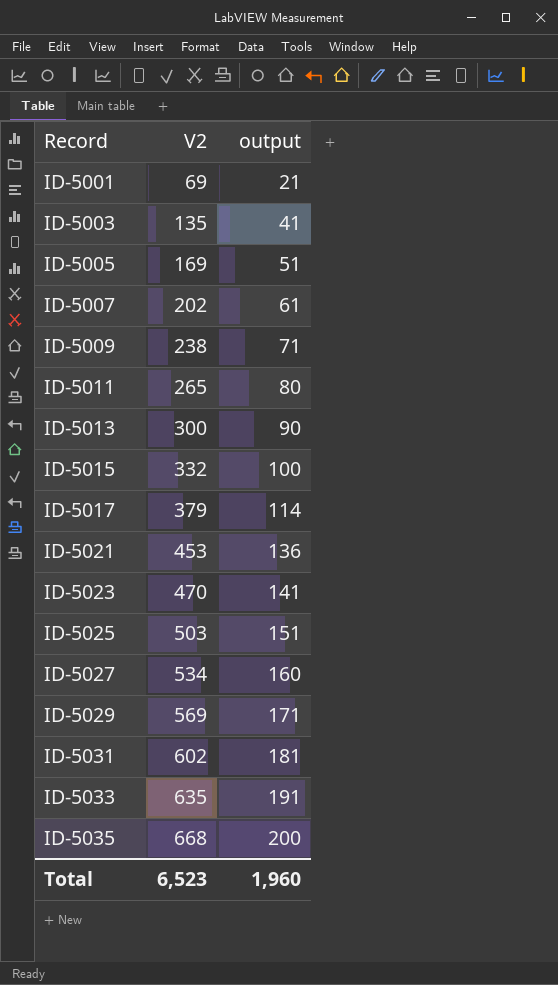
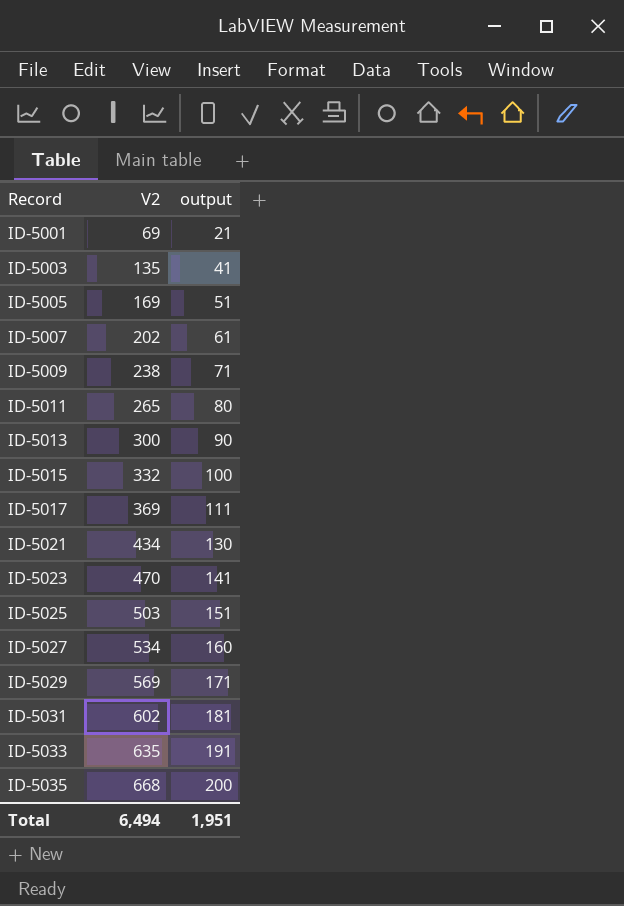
ID-5017 | V2: 379 -> 369
ID-5017 | output: 114 -> 111
ID-5021 | V2: 453 -> 434
ID-5021 | output: 136 -> 130
Total | V2: 6,523 -> 6,494
Total | output: 1,960 -> 1,951

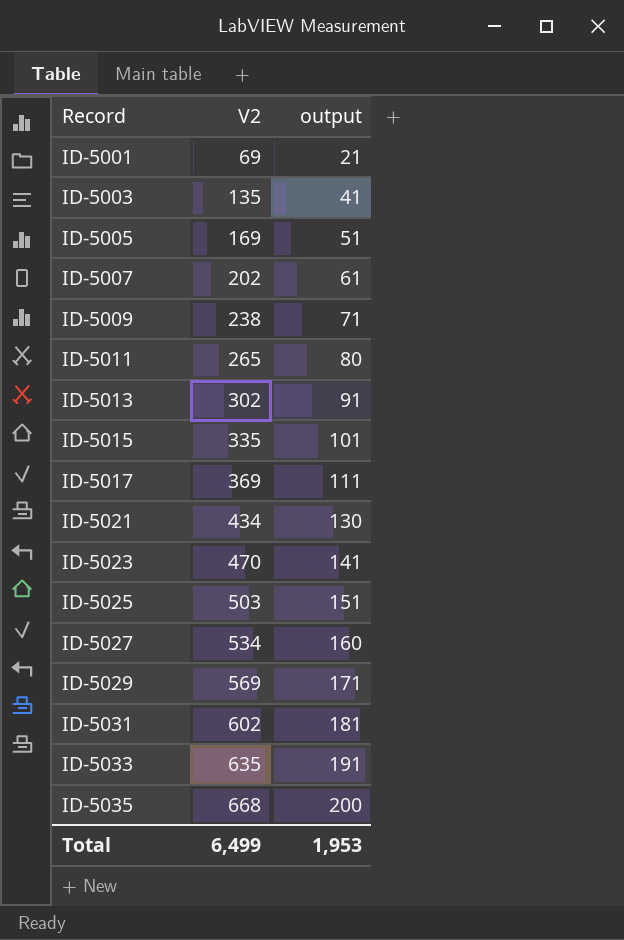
ID-5013 | V2: 300 -> 302
ID-5013 | output: 90 -> 91
ID-5015 | V2: 332 -> 335
ID-5015 | output: 100 -> 101
Total | V2: 6,494 -> 6,499
Total | output: 1,951 -> 1,953

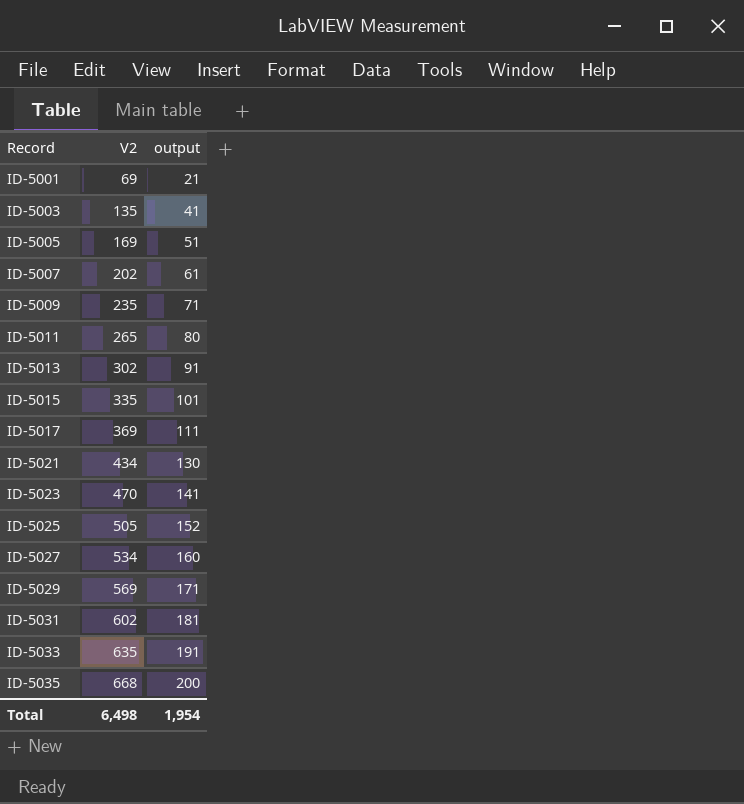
ID-5009 | V2: 238 -> 235
ID-5025 | V2: 503 -> 505
ID-5025 | output: 151 -> 152
Total | V2: 6,499 -> 6,498
Total | output: 1,953 -> 1,954

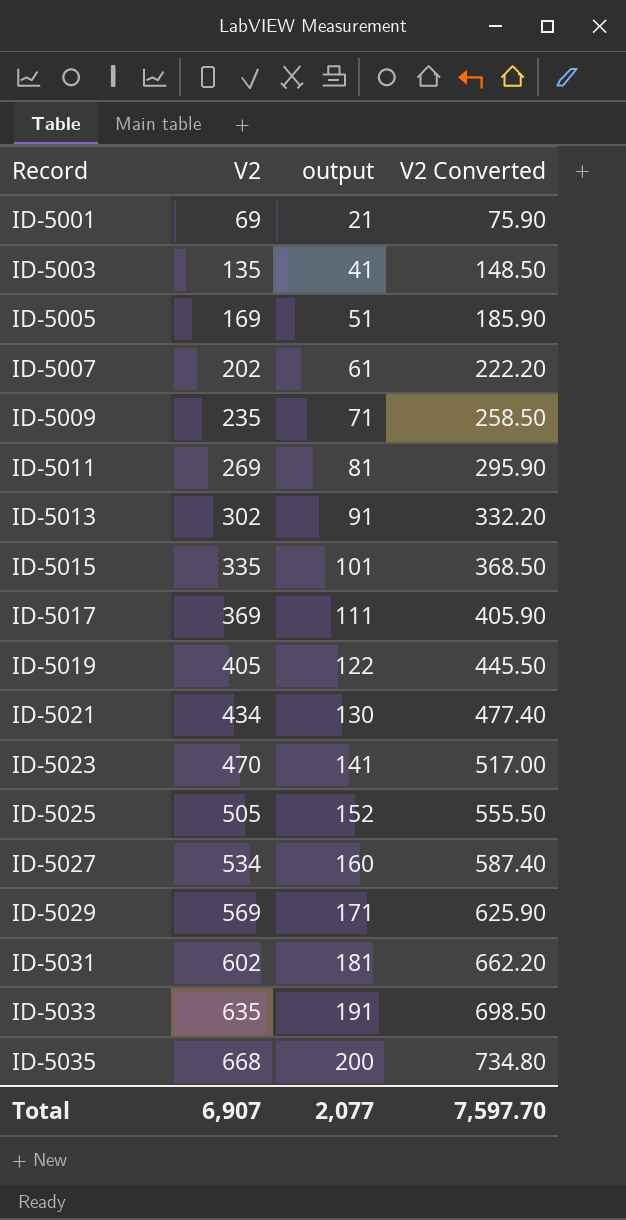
column V2 Converted | formula: none -> [V2] * 1.1
ID-5011 | V2: 265 -> 269
ID-5011 | output: 80 -> 81
row ID-5019: none -> 405 | 122 | 445.50
Total | V2: 6,498 -> 6,907
Total | output: 1,954 -> 2,077

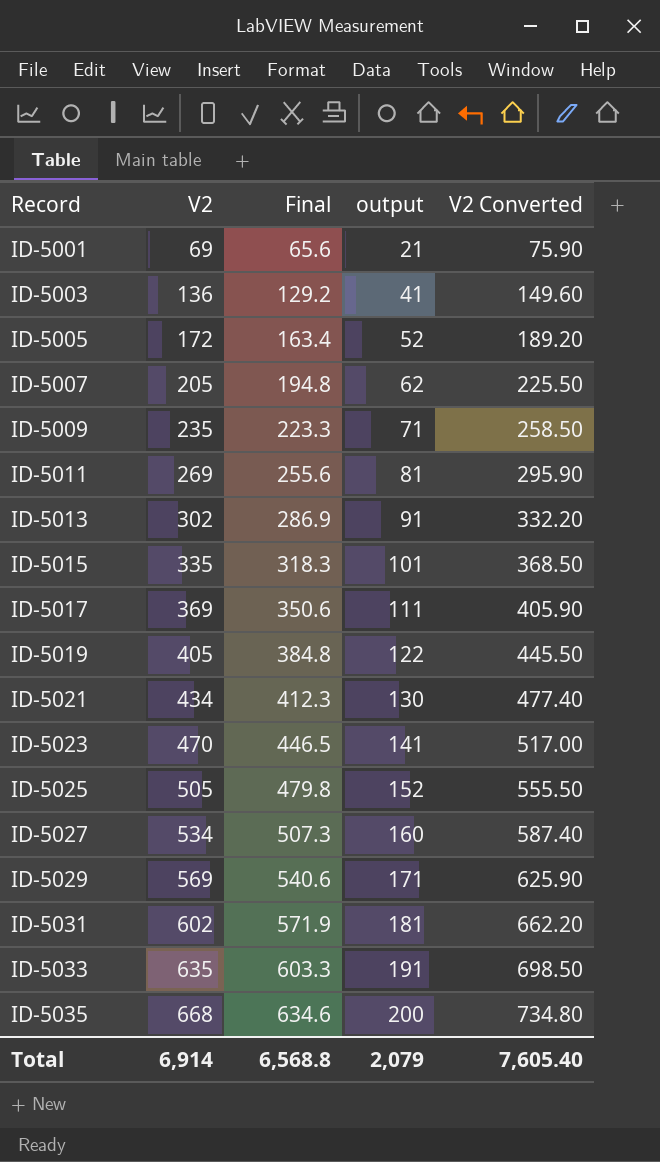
column Final | formula: none -> [V2] * 0.95
ID-5003 | V2: 135 -> 136
ID-5003 | V2 Converted: 148.50 -> 149.60
ID-5005 | V2: 169 -> 172
ID-5005 | output: 51 -> 52
ID-5005 | V2 Converted: 185.90 -> 189.20
ID-5007 | V2: 202 -> 205
ID-5007 | output: 61 -> 62
ID-5007 | V2 Converted: 222.20 -> 225.50
Total | V2: 6,907 -> 6,914
Total | output: 2,077 -> 2,079
Total | V2 Converted: 7,597.70 -> 7,605.40

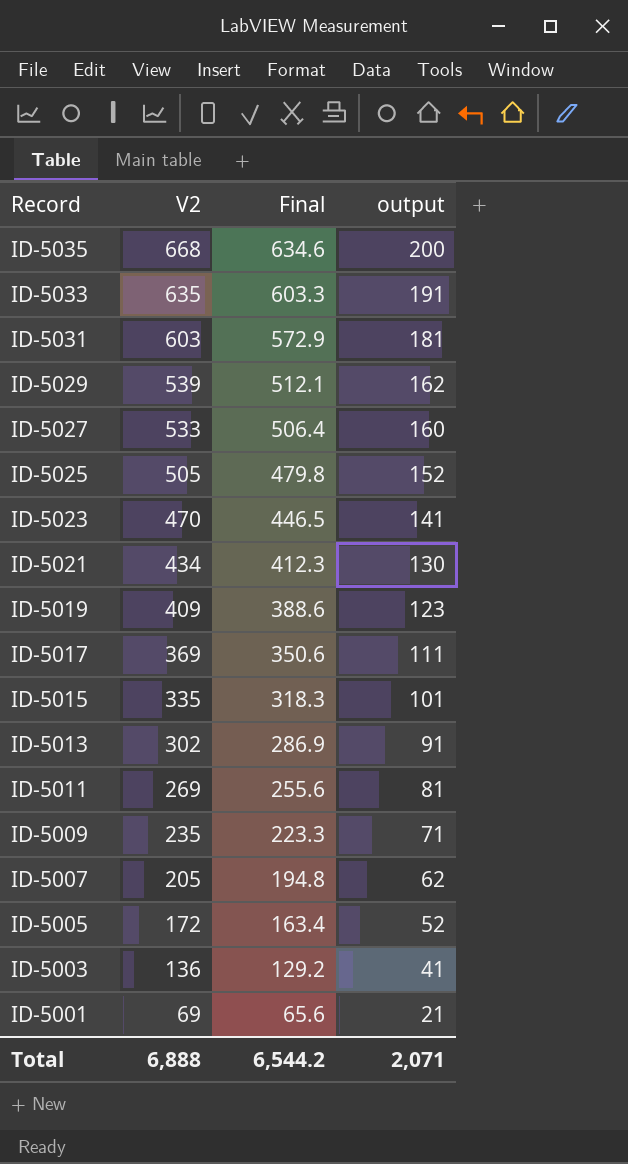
row order: Record ascending -> Record descending
column V2 Converted | formula: [V2] * 1.1 -> none
ID-5031 | V2: 602 -> 603
ID-5031 | Final: 571.9 -> 572.9
ID-5029 | V2: 569 -> 539
ID-5029 | Final: 540.6 -> 512.1
ID-5029 | output: 171 -> 162
ID-5027 | V2: 534 -> 533
ID-5027 | Final: 507.3 -> 506.4
ID-5019 | V2: 405 -> 409
ID-5019 | Final: 384.8 -> 388.6
ID-5019 | output: 122 -> 123
Total | V2: 6,914 -> 6,888
Total | Final: 6,568.8 -> 6,544.2
Total | output: 2,079 -> 2,071

